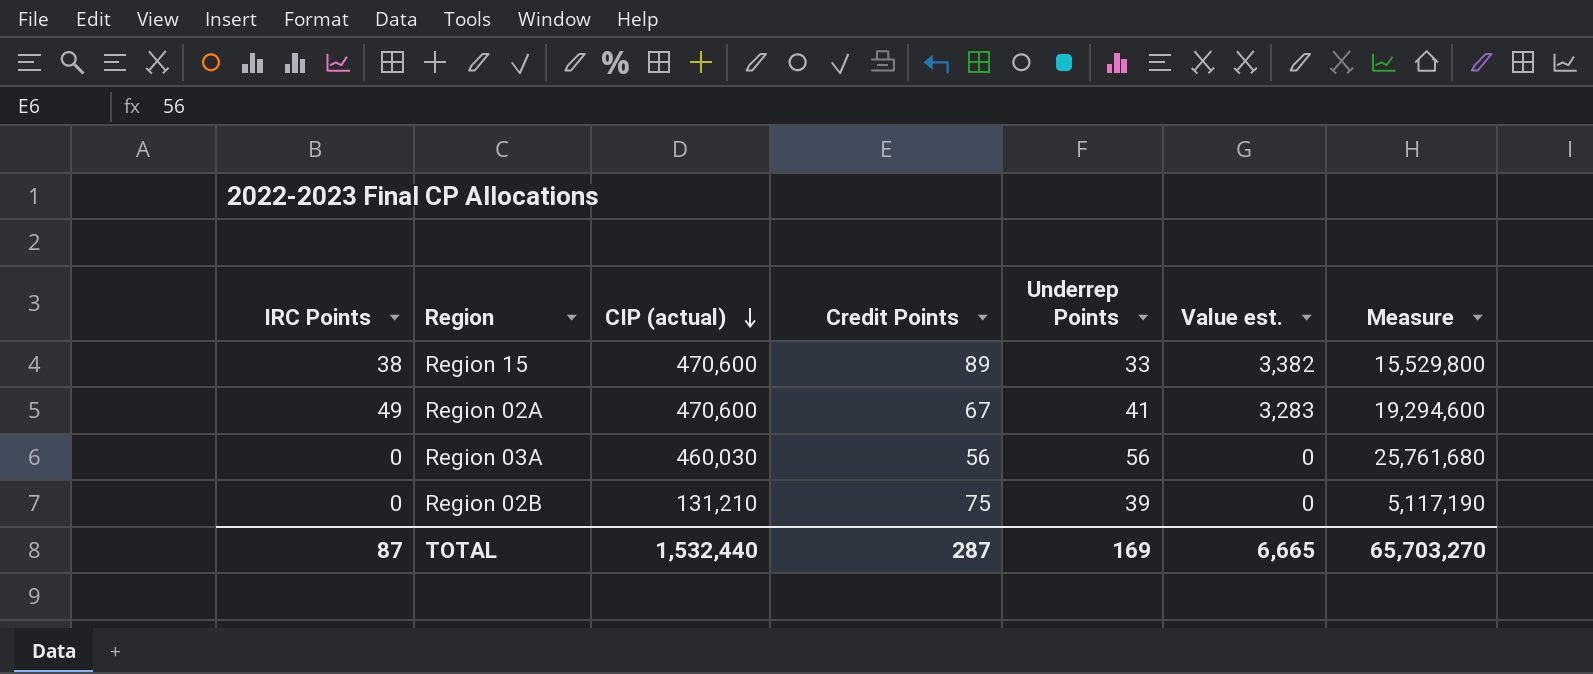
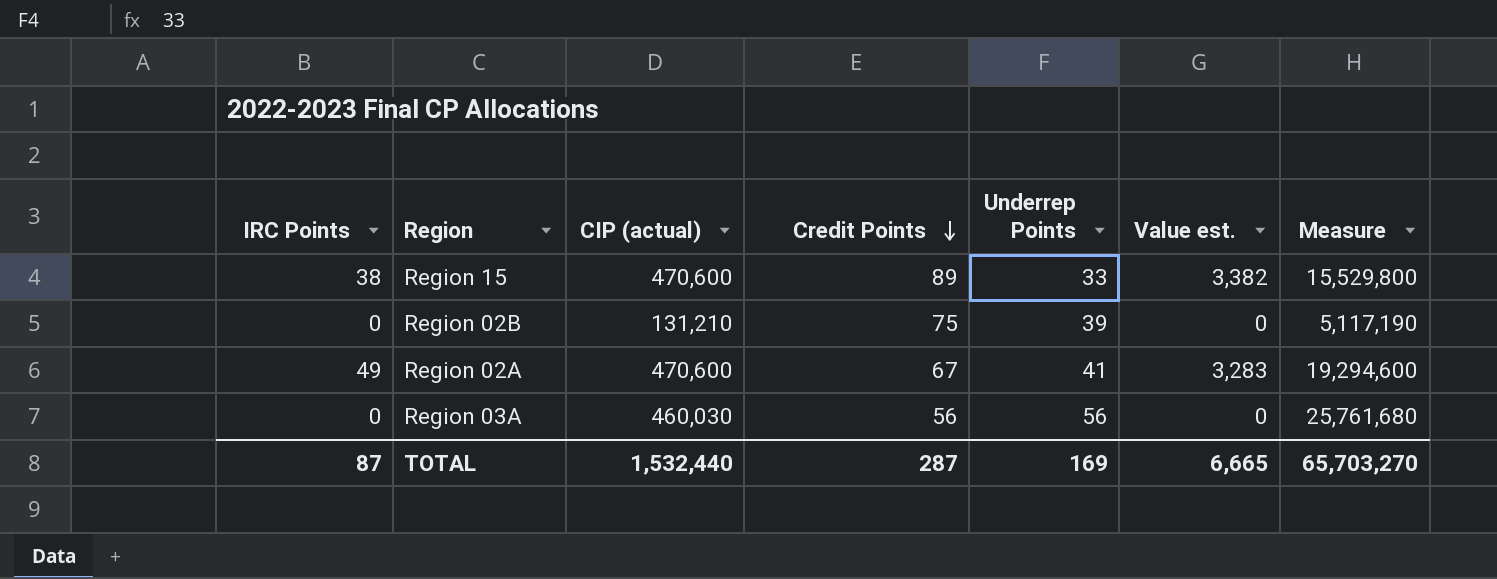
row order: CIP (actual) descending -> Credit Points descending

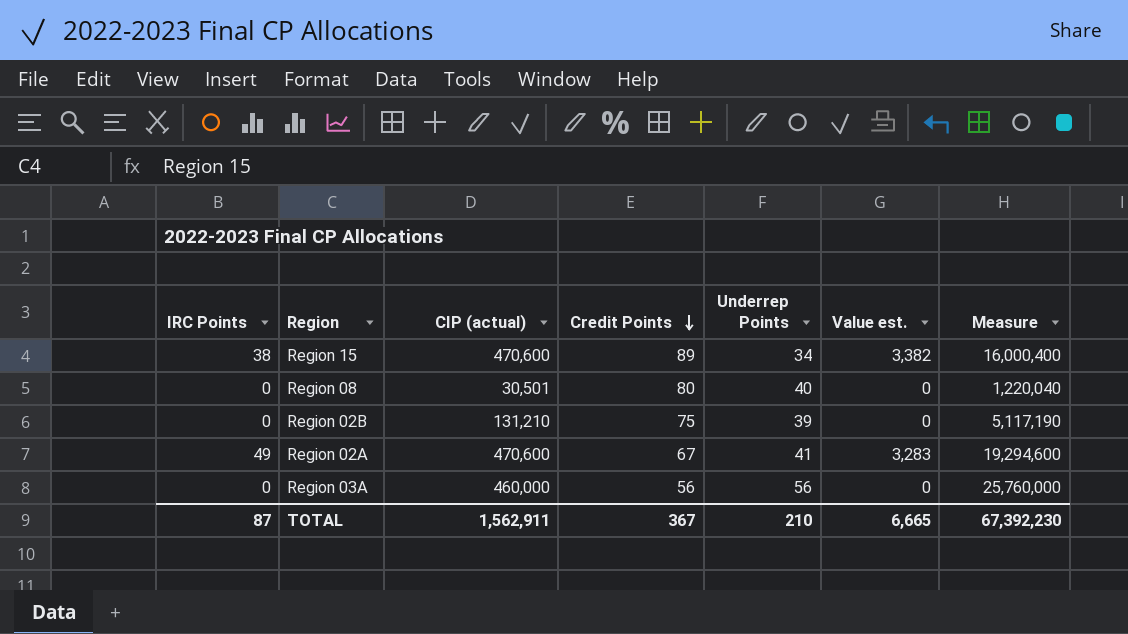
Region 15 | Underrep Points: 33 -> 34
Region 15 | Measure: 15,529,800 -> 16,000,400
row Region 08: none -> 0 | 30,501 | 80 | 40 | 0 | 1,220,040
Region 03A | CIP (actual): 460,030 -> 460,000
Region 03A | Measure: 25,761,680 -> 25,760,000
TOTAL | CIP (actual): 1,532,440 -> 1,562,911
TOTAL | Credit Points: 287 -> 367
TOTAL | Underrep Points: 169 -> 210
TOTAL | Measure: 65,703,270 -> 67,392,230

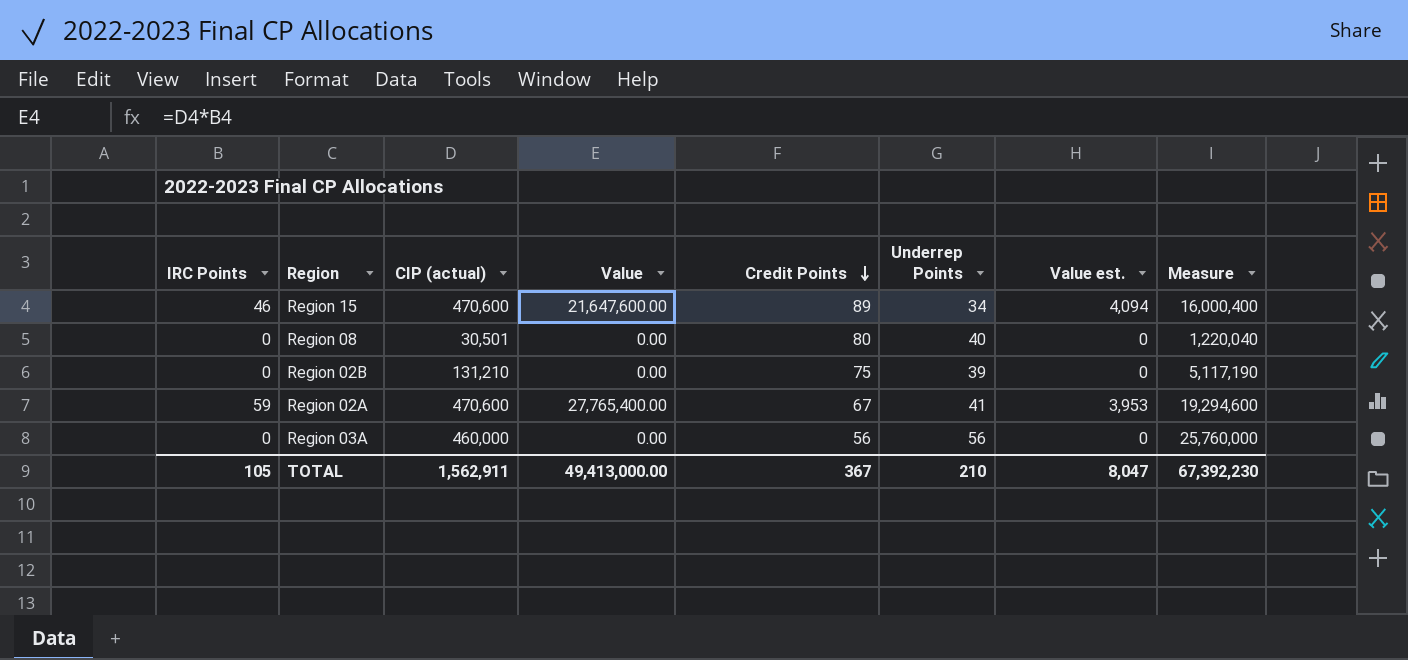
column Value | formula: none -> [IRC Points] * [CIP (actual)]
Region 15 | IRC Points: 38 -> 46
Region 15 | Value est.: 3,382 -> 4,094
Region 02A | IRC Points: 49 -> 59
Region 02A | Value est.: 3,283 -> 3,953
TOTAL | IRC Points: 87 -> 105
TOTAL | Value est.: 6,665 -> 8,047

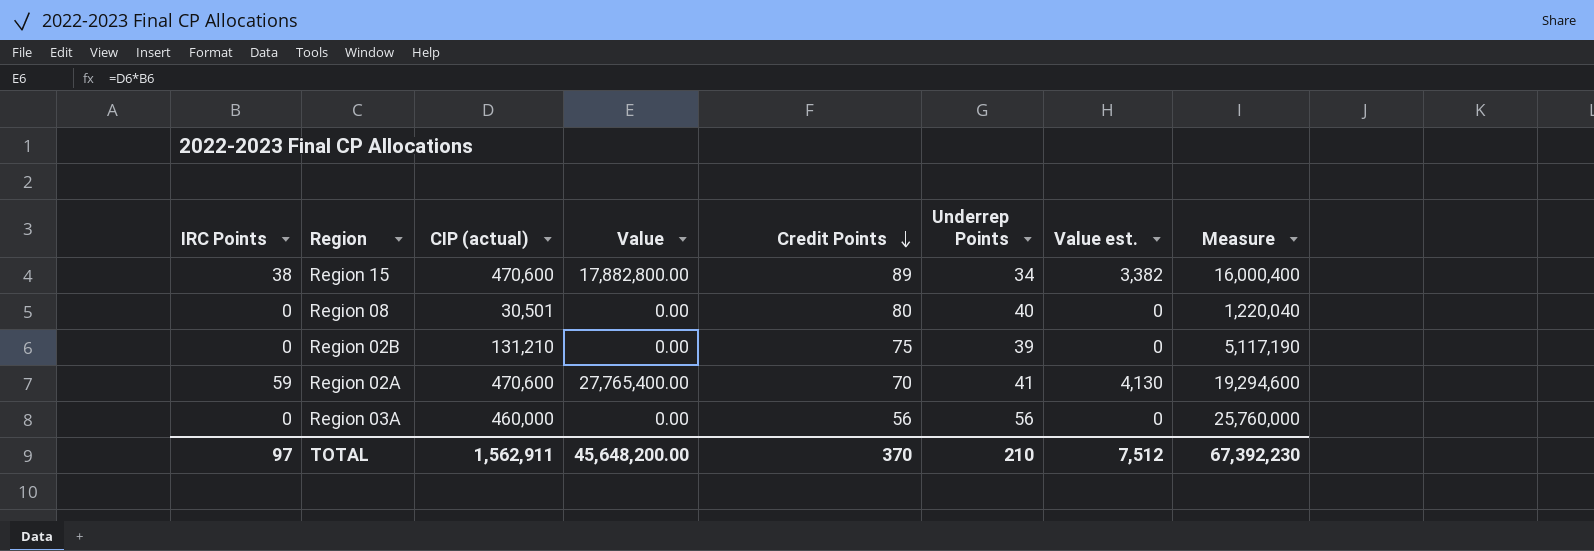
Region 15 | IRC Points: 46 -> 38
Region 15 | Value: 21,647,600.00 -> 17,882,800.00
Region 15 | Value est.: 4,094 -> 3,382
Region 02A | Credit Points: 67 -> 70
Region 02A | Value est.: 3,953 -> 4,130
TOTAL | IRC Points: 105 -> 97
TOTAL | Value: 49,413,000.00 -> 45,648,200.00
TOTAL | Credit Points: 367 -> 370
TOTAL | Value est.: 8,047 -> 7,512

